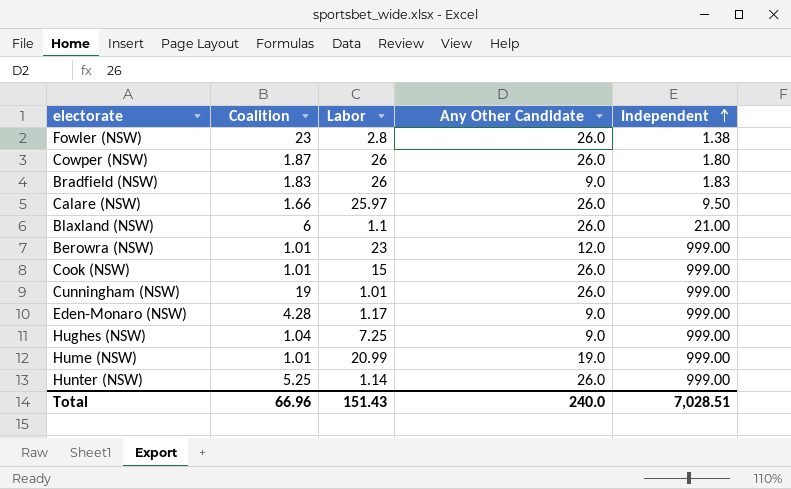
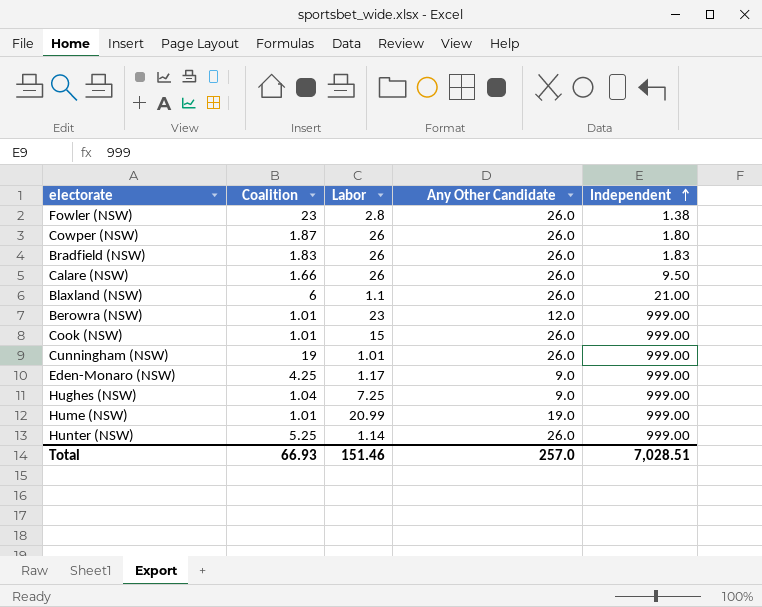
Bradfield (NSW) | Any Other Candidate: 9.0 -> 26.0
Calare (NSW) | Labor: 25.97 -> 26
Eden-Monaro (NSW) | Coalition: 4.28 -> 4.25
Total | Coalition: 66.96 -> 66.93
Total | Labor: 151.43 -> 151.46
Total | Any Other Candidate: 240.0 -> 257.0

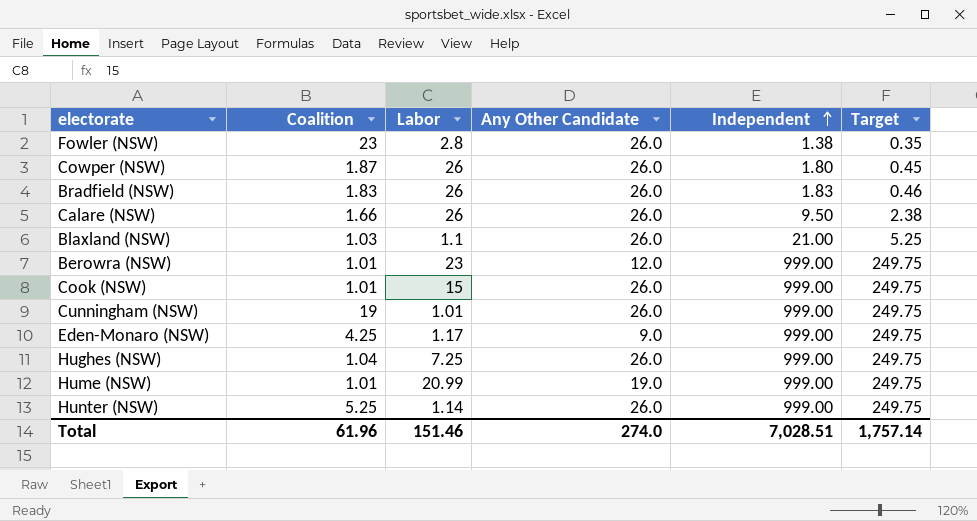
column Target | formula: none -> [Independent] * 0.25
Blaxland (NSW) | Coalition: 6 -> 1.03
Hughes (NSW) | Any Other Candidate: 9.0 -> 26.0
Total | Coalition: 66.93 -> 61.96
Total | Any Other Candidate: 257.0 -> 274.0

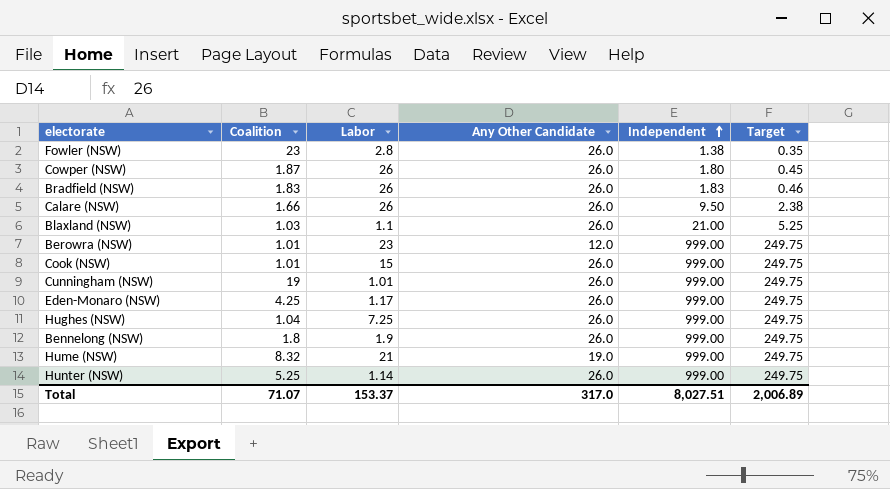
Eden-Monaro (NSW) | Any Other Candidate: 9.0 -> 26.0
row Bennelong (NSW): none -> 1.8 | 1.9 | 26.0 | 999.00 | 249.75
Hume (NSW) | Coalition: 1.01 -> 8.32
Hume (NSW) | Labor: 20.99 -> 21
Total | Coalition: 61.96 -> 71.07
Total | Labor: 151.46 -> 153.37
Total | Any Other Candidate: 274.0 -> 317.0
Total | Independent: 7,028.51 -> 8,027.51
Total | Target: 1,757.14 -> 2,006.89

